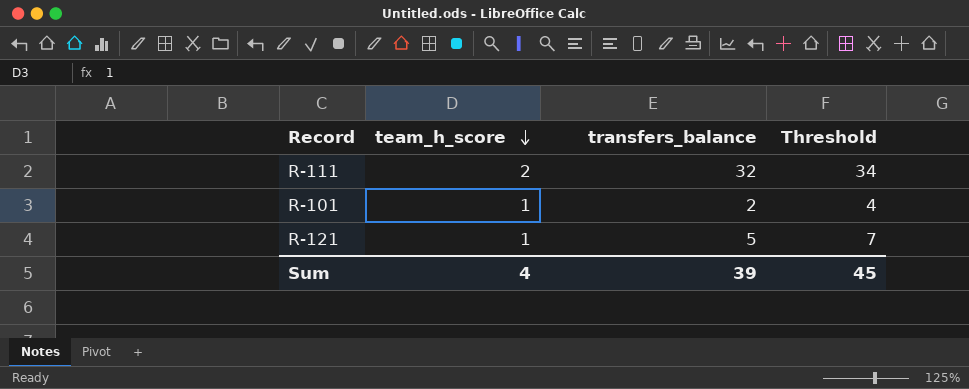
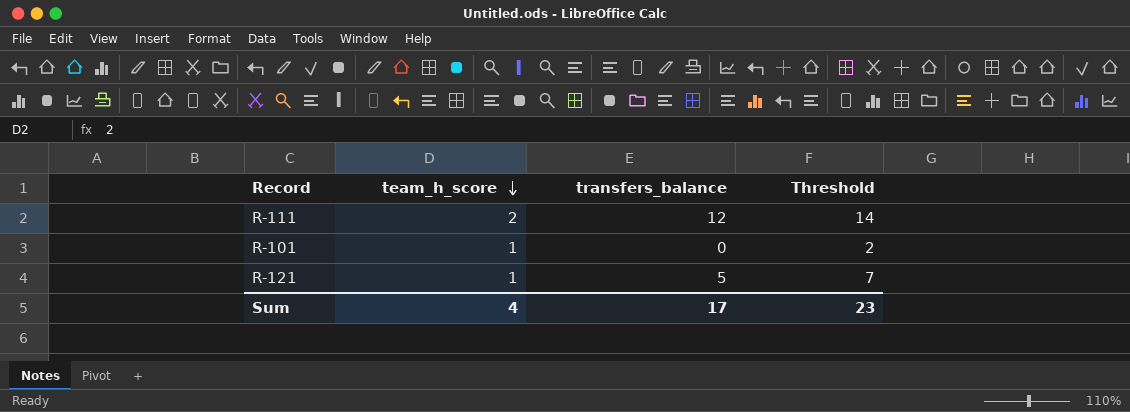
R-111 | transfers_balance: 32 -> 12
R-111 | Threshold: 34 -> 14
R-101 | transfers_balance: 2 -> 0
R-101 | Threshold: 4 -> 2
Sum | transfers_balance: 39 -> 17
Sum | Threshold: 45 -> 23

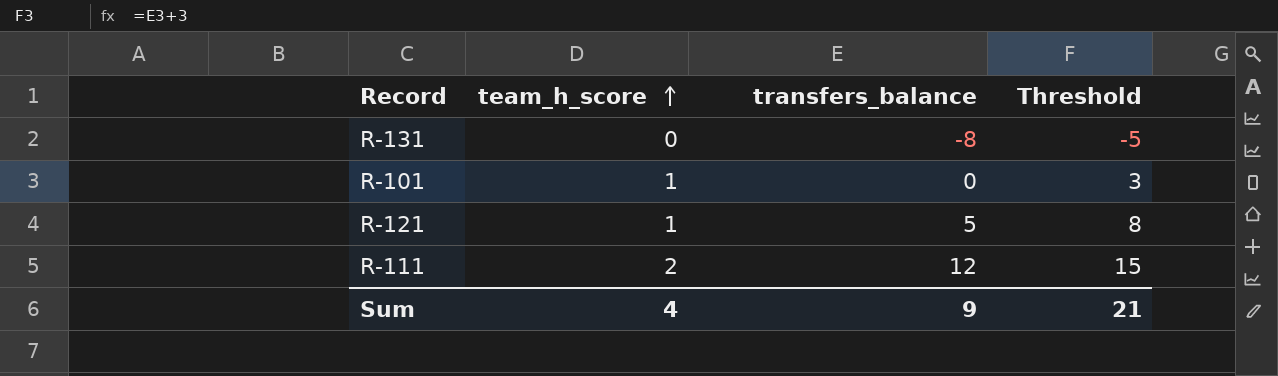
row order: team_h_score descending -> team_h_score ascending
column Threshold | formula: [transfers_balance] + 2 -> [transfers_balance] + 3
row R-131: none -> 0 | -8 | -5
Sum | transfers_balance: 17 -> 9
Sum | Threshold: 23 -> 21

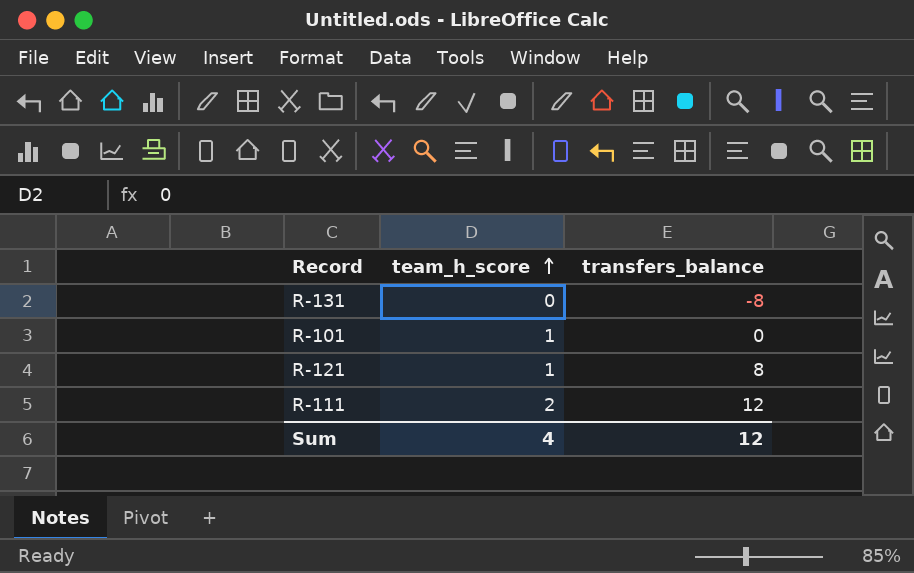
column Threshold | formula: [transfers_balance] + 3 -> none
R-121 | transfers_balance: 5 -> 8
Sum | transfers_balance: 9 -> 12

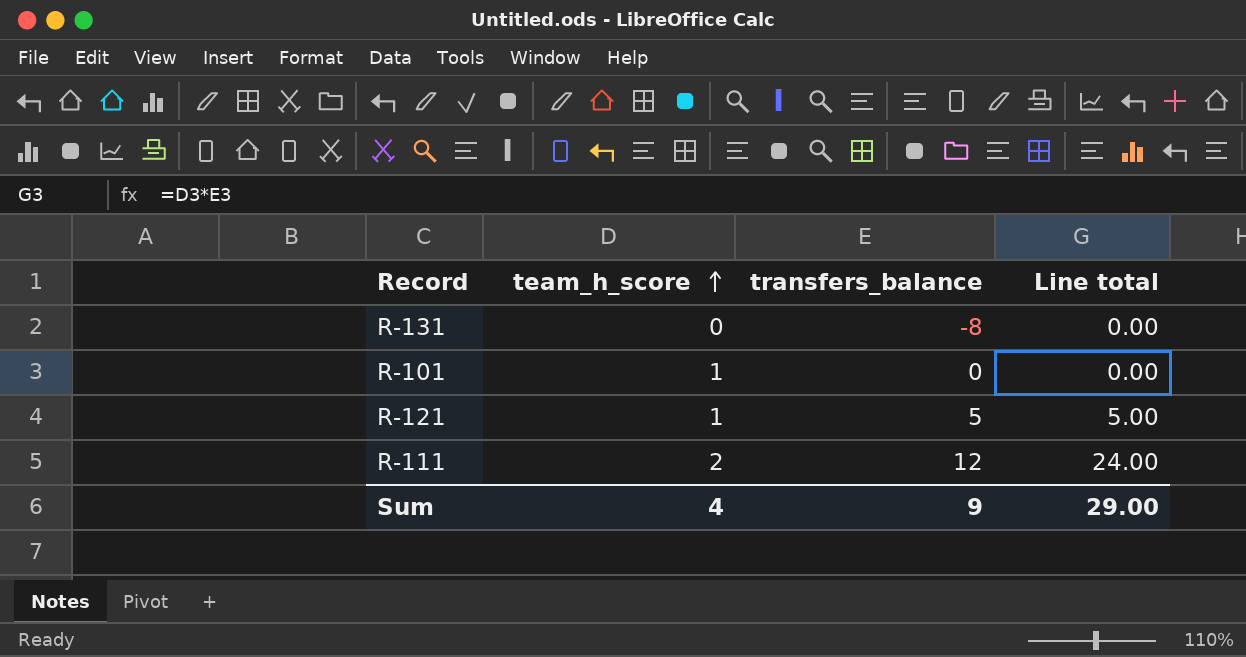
column Line total | formula: none -> [team_h_score] * [transfers_balance]
R-121 | transfers_balance: 8 -> 5
Sum | transfers_balance: 12 -> 9

